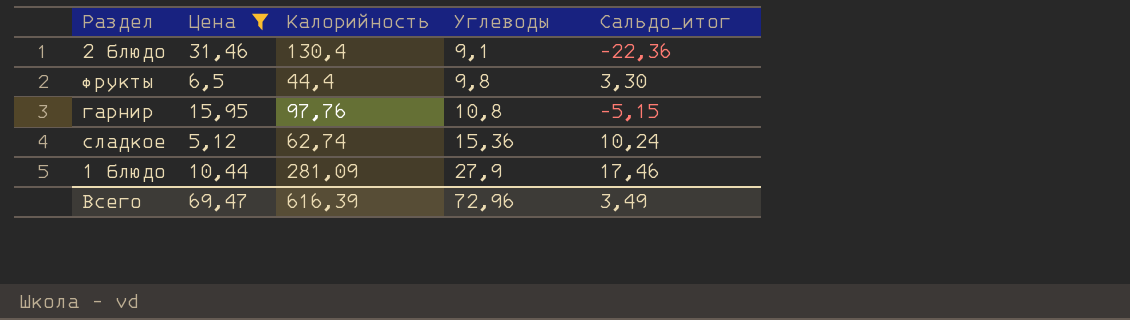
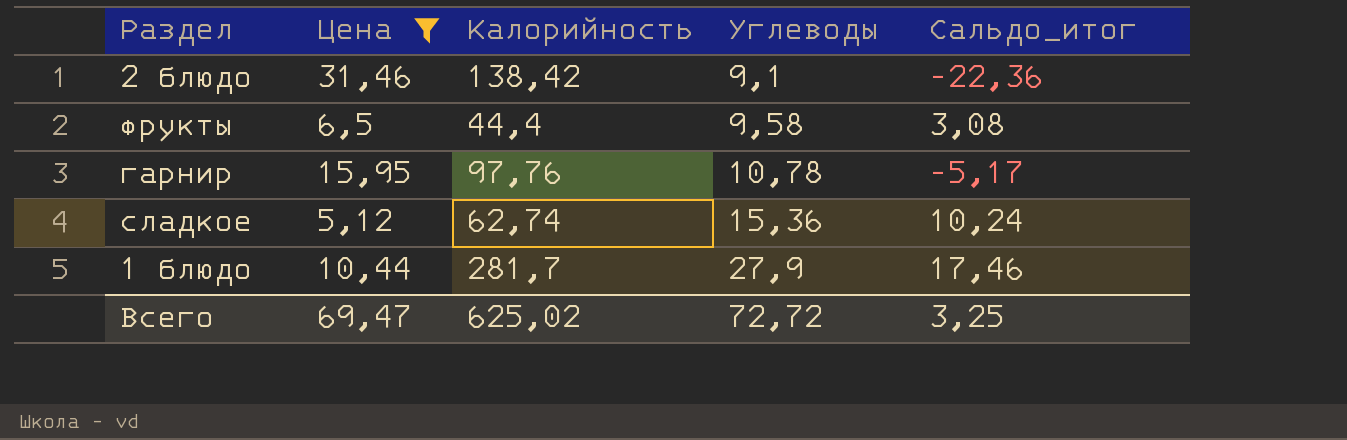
2 блюдо | Калорийность: 130,4 -> 138,42
фрукты | Углеводы: 9,8 -> 9,58
фрукты | Сальдо_итог: 3,30 -> 3,08
гарнир | Углеводы: 10,8 -> 10,78
гарнир | Сальдо_итог: -5,15 -> -5,17
1 блюдо | Калорийность: 281,09 -> 281,7
Всего | Калорийность: 616,39 -> 625,02
Всего | Углеводы: 72,96 -> 72,72
Всего | Сальдо_итог: 3,49 -> 3,25

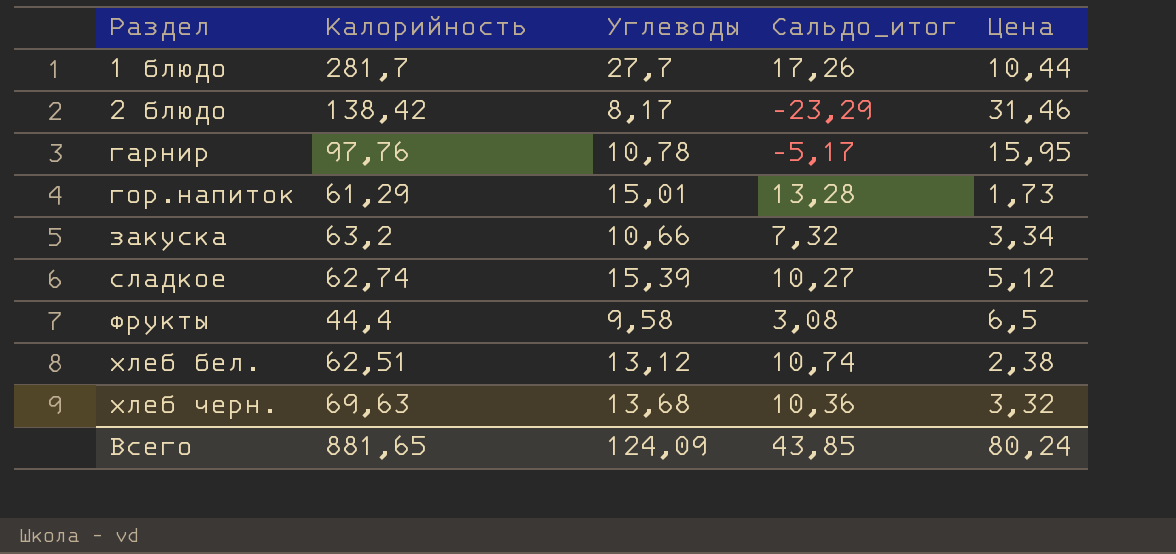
filter: Цена >= 5,12 -> none
row order: Углеводы ascending -> Раздел ascending
column Цена | position: 2 -> 5
1 блюдо | Углеводы: 27,9 -> 27,7
1 блюдо | Сальдо_итог: 17,46 -> 17,26
2 блюдо | Углеводы: 9,1 -> 8,17
2 блюдо | Сальдо_итог: -22,36 -> -23,29
сладкое | Углеводы: 15,36 -> 15,39
сладкое | Сальдо_итог: 10,24 -> 10,27
Всего | Калорийность: 625,02 -> 881,65
Всего | Углеводы: 72,72 -> 124,09
Всего | Сальдо_итог: 3,25 -> 43,85
Всего | Цена: 69,47 -> 80,24

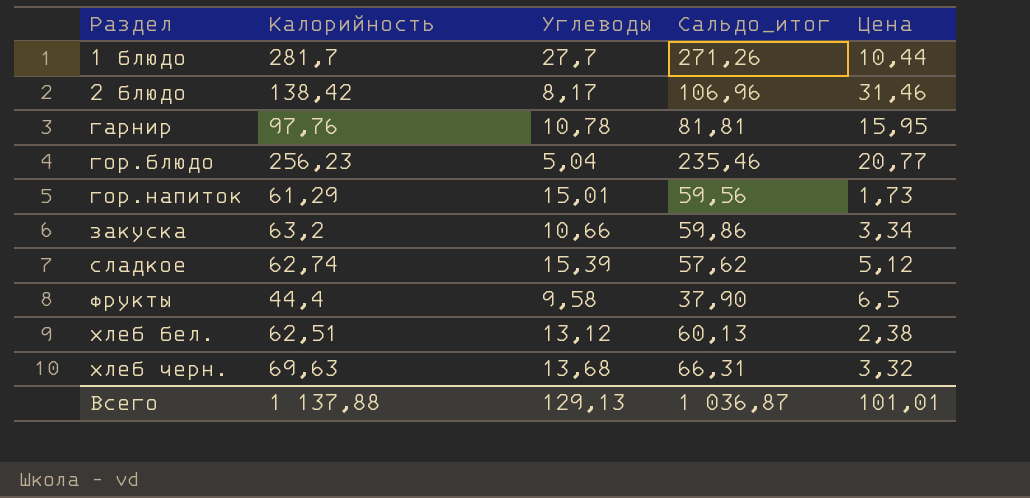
column Сальдо_итог | formula: [Углеводы] - [Цена] -> [Калорийность] - [Цена]
row гор.блюдо: none -> 256,23 | 5,04 | 235,46 | 20,77
Всего | Калорийность: 881,65 -> 1 137,88
Всего | Углеводы: 124,09 -> 129,13
Всего | Сальдо_итог: 43,85 -> 1 036,87
Всего | Цена: 80,24 -> 101,01

